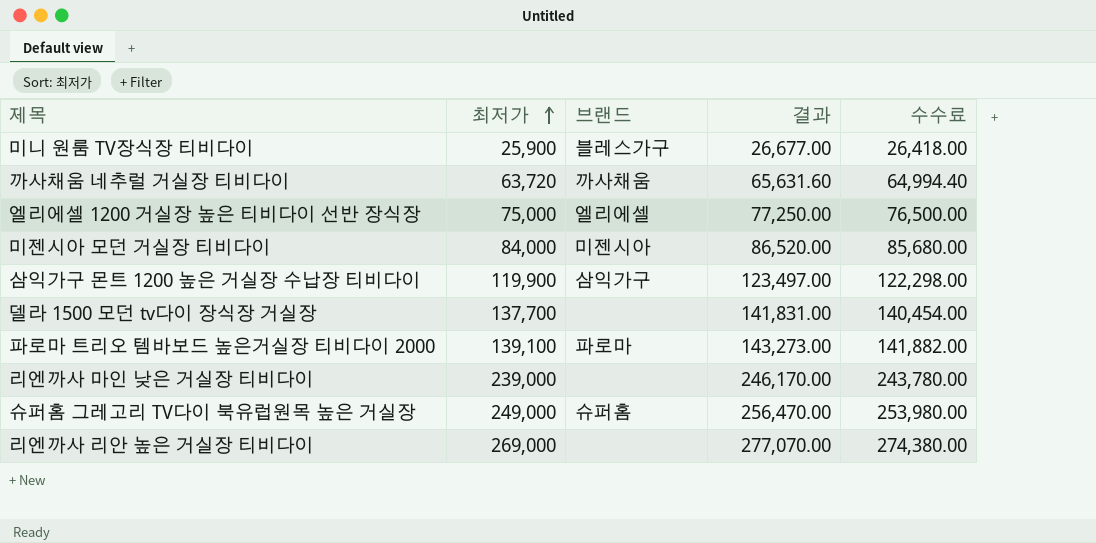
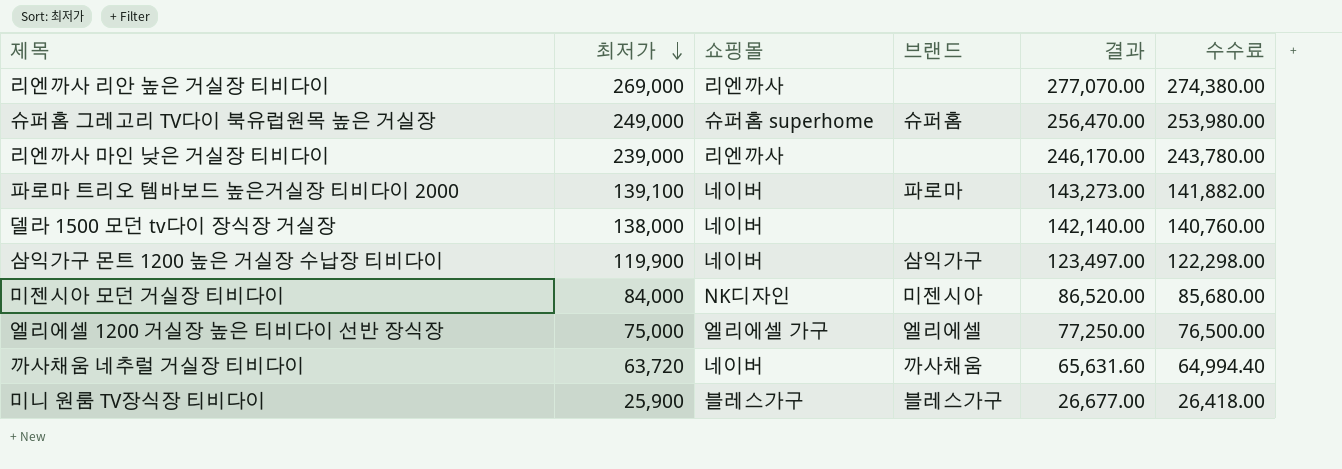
row order: 최저가 ascending -> 최저가 descending
column 쇼핑몰 | position: none -> 3
델라 1500 모던 tv다이 장식장 거실장 | 최저가: 137,700 -> 138,000
델라 1500 모던 tv다이 장식장 거실장 | 결과: 141,831.00 -> 142,140.00
델라 1500 모던 tv다이 장식장 거실장 | 수수료: 140,454.00 -> 140,760.00

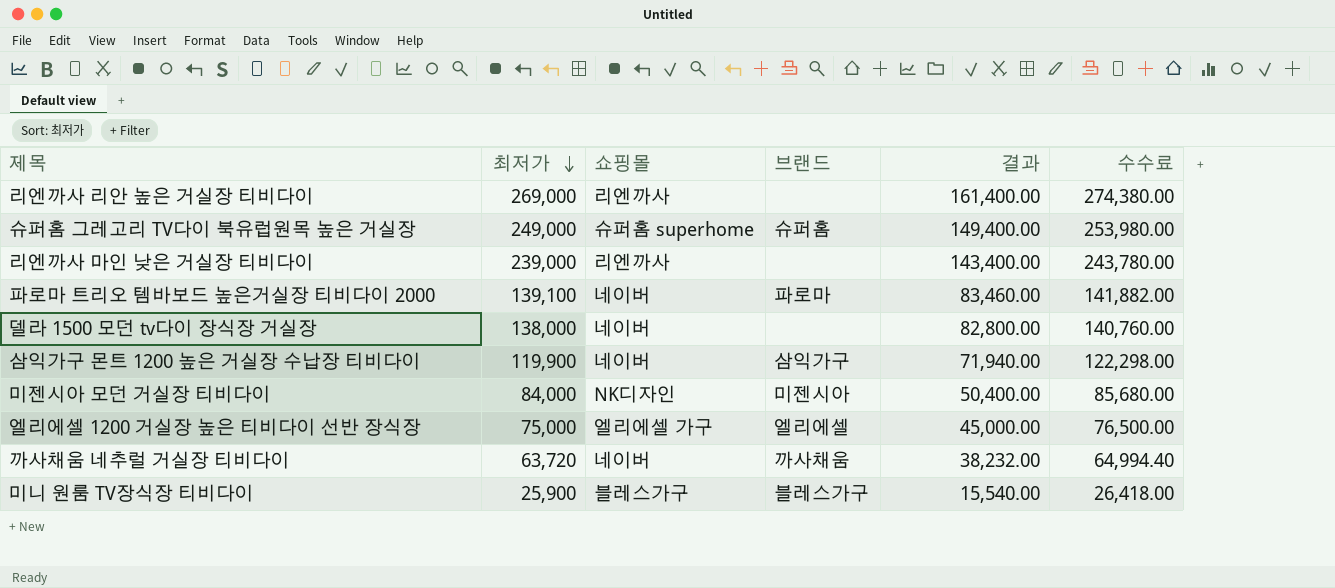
column 결과 | formula: [최저가] * 1.03 -> [최저가] * 0.6

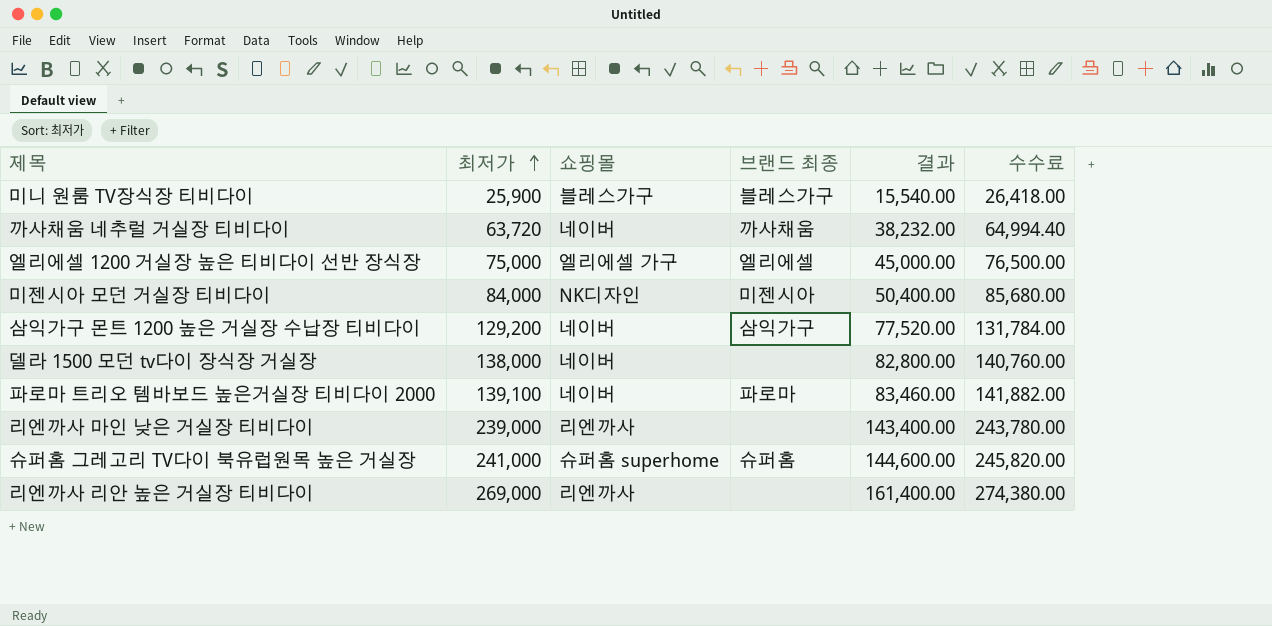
row order: 최저가 descending -> 최저가 ascending
column name: 브랜드 -> 브랜드 최종
삼익가구 몬트 1200 높은 거실장 수납장 티비다이 | 최저가: 119,900 -> 129,200
삼익가구 몬트 1200 높은 거실장 수납장 티비다이 | 결과: 71,940.00 -> 77,520.00
삼익가구 몬트 1200 높은 거실장 수납장 티비다이 | 수수료: 122,298.00 -> 131,784.00
슈퍼홈 그레고리 TV다이 북유럽원목 높은 거실장 | 최저가: 249,000 -> 241,000
슈퍼홈 그레고리 TV다이 북유럽원목 높은 거실장 | 결과: 149,400.00 -> 144,600.00
슈퍼홈 그레고리 TV다이 북유럽원목 높은 거실장 | 수수료: 253,980.00 -> 245,820.00

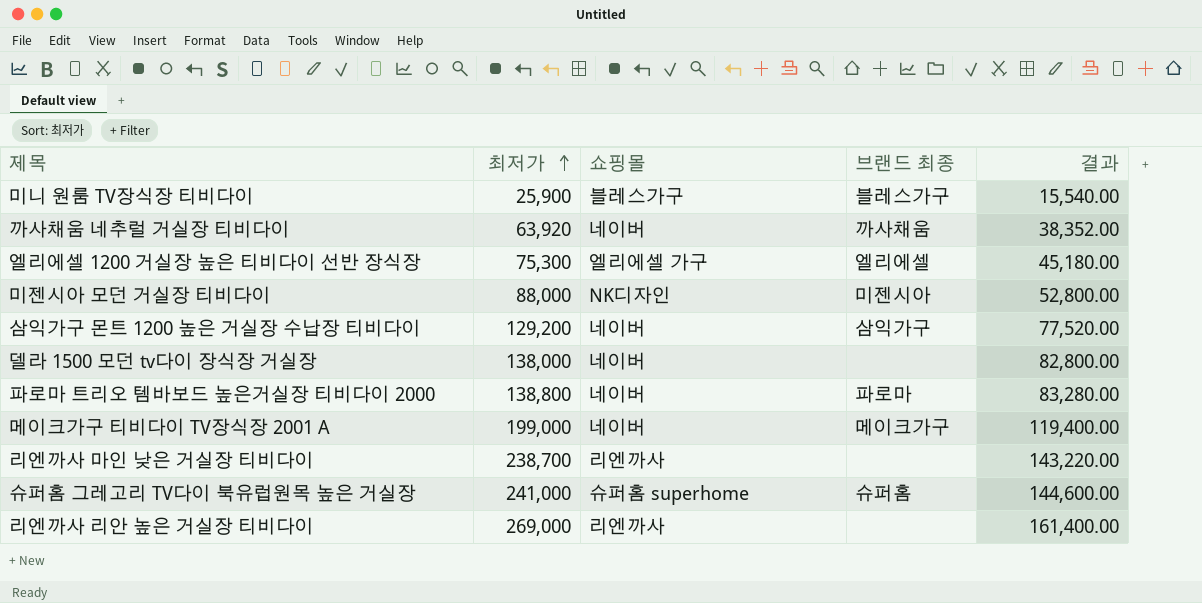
column 수수료 | formula: [최저가] * 1.02 -> none
까사채움 네추럴 거실장 티비다이 | 최저가: 63,720 -> 63,920
까사채움 네추럴 거실장 티비다이 | 결과: 38,232.00 -> 38,352.00
엘리에셀 1200 거실장 높은 티비다이 선반 장식장 | 최저가: 75,000 -> 75,300
엘리에셀 1200 거실장 높은 티비다이 선반 장식장 | 결과: 45,000.00 -> 45,180.00
미젠시아 모던 거실장 티비다이 | 최저가: 84,000 -> 88,000
미젠시아 모던 거실장 티비다이 | 결과: 50,400.00 -> 52,800.00
파로마 트리오 템바보드 높은거실장 티비다이 2000 | 최저가: 139,100 -> 138,800
파로마 트리오 템바보드 높은거실장 티비다이 2000 | 결과: 83,460.00 -> 83,280.00
row 메이크가구 티비다이 TV장식장 2001 A: none -> 199,000 | 네이버 | 메이크가구 | 119,400.00
리엔까사 마인 낮은 거실장 티비다이 | 최저가: 239,000 -> 238,700
리엔까사 마인 낮은 거실장 티비다이 | 결과: 143,400.00 -> 143,220.00

